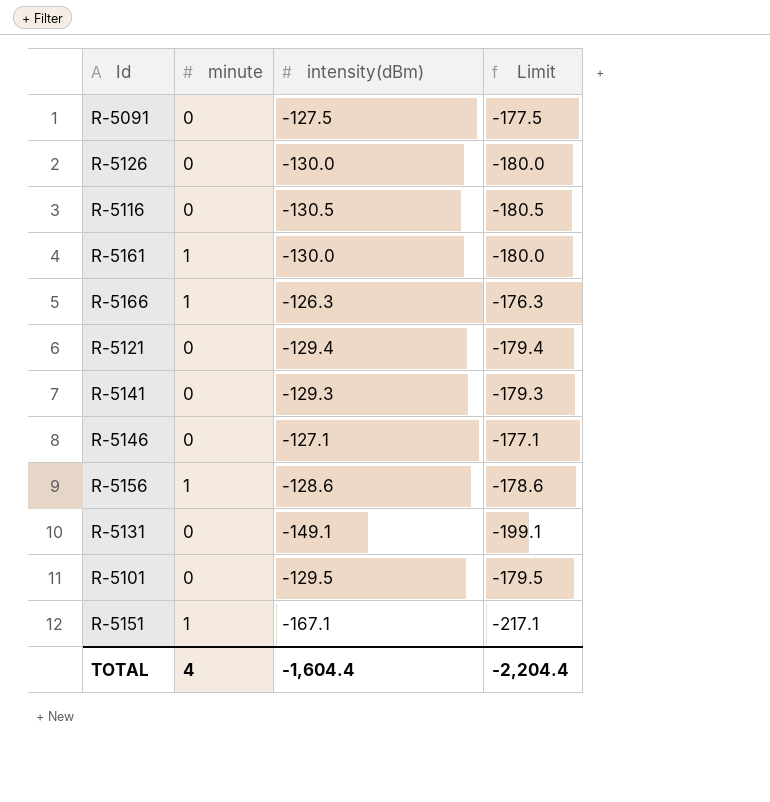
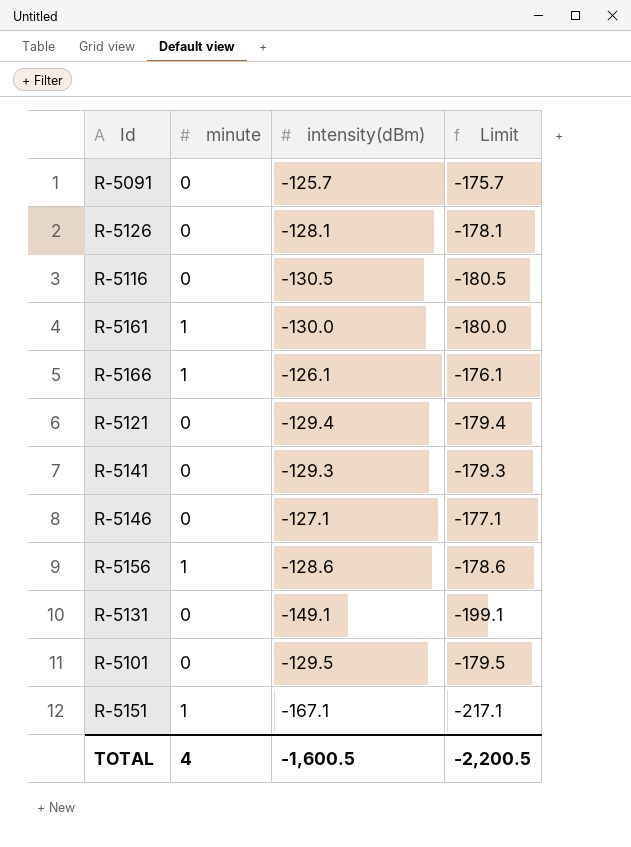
R-5091 | intensity(dBm): -127.5 -> -125.7
R-5091 | Limit: -177.5 -> -175.7
R-5126 | intensity(dBm): -130.0 -> -128.1
R-5126 | Limit: -180.0 -> -178.1
R-5166 | intensity(dBm): -126.3 -> -126.1
R-5166 | Limit: -176.3 -> -176.1
TOTAL | intensity(dBm): -1,604.4 -> -1,600.5
TOTAL | Limit: -2,204.4 -> -2,200.5

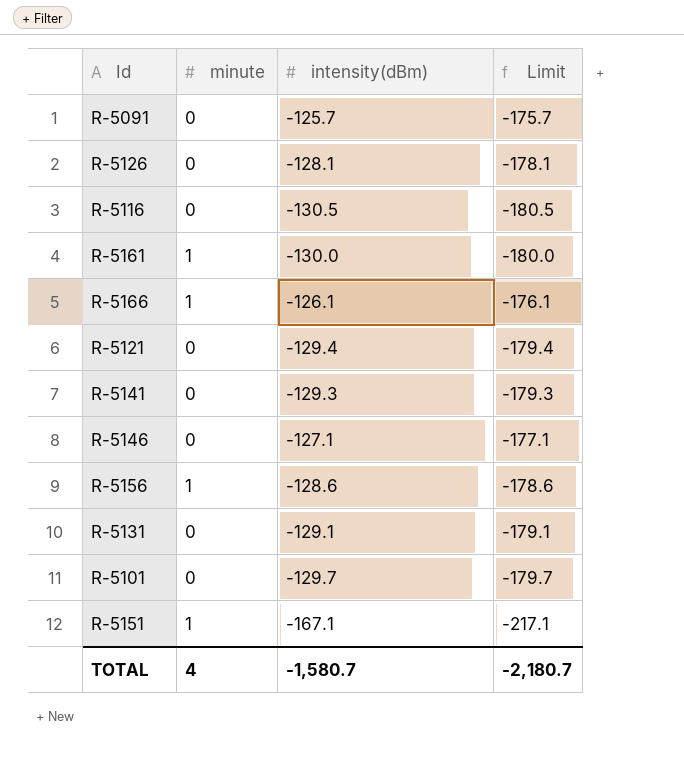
R-5131 | intensity(dBm): -149.1 -> -129.1
R-5131 | Limit: -199.1 -> -179.1
R-5101 | intensity(dBm): -129.5 -> -129.7
R-5101 | Limit: -179.5 -> -179.7
TOTAL | intensity(dBm): -1,600.5 -> -1,580.7
TOTAL | Limit: -2,200.5 -> -2,180.7

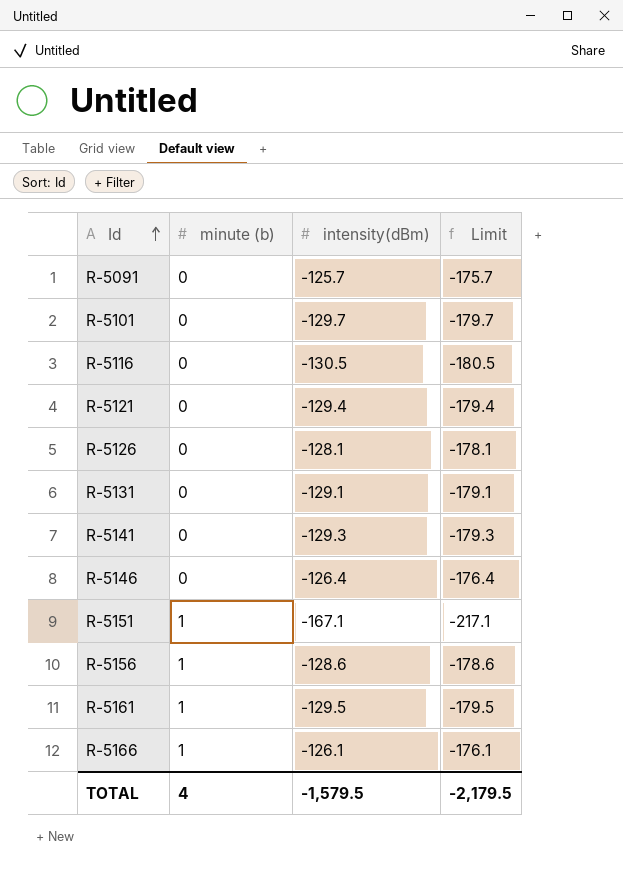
row order: none -> Id ascending
column name: minute -> minute (b)
R-5146 | intensity(dBm): -127.1 -> -126.4
R-5146 | Limit: -177.1 -> -176.4
R-5161 | intensity(dBm): -130.0 -> -129.5
R-5161 | Limit: -180.0 -> -179.5
TOTAL | intensity(dBm): -1,580.7 -> -1,579.5
TOTAL | Limit: -2,180.7 -> -2,179.5

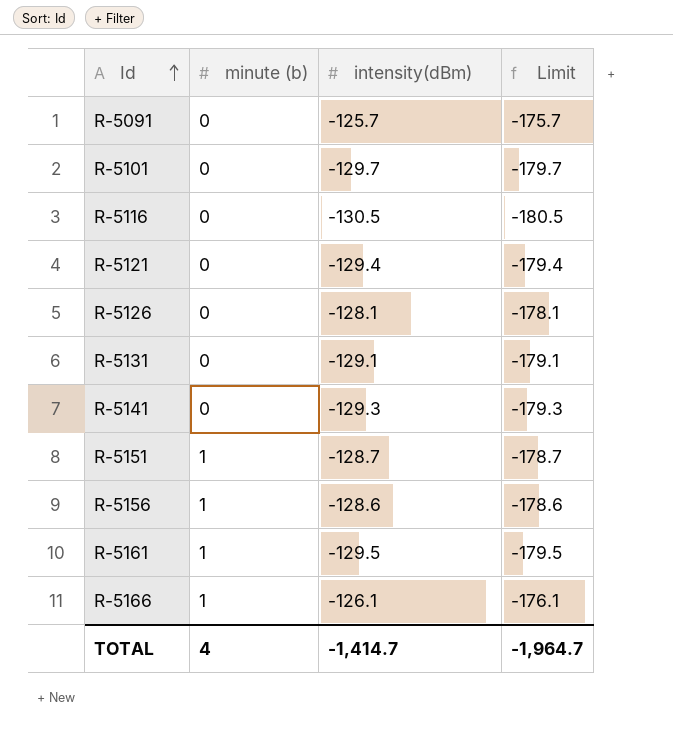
row R-5146: 0 | -126.4 | -176.4 -> none
R-5151 | intensity(dBm): -167.1 -> -128.7
R-5151 | Limit: -217.1 -> -178.7
TOTAL | intensity(dBm): -1,579.5 -> -1,414.7
TOTAL | Limit: -2,179.5 -> -1,964.7

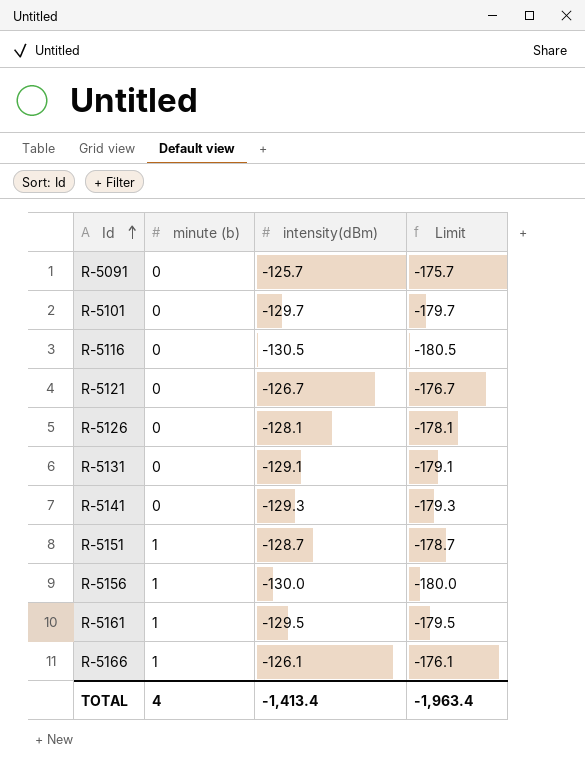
R-5121 | intensity(dBm): -129.4 -> -126.7
R-5121 | Limit: -179.4 -> -176.7
R-5156 | intensity(dBm): -128.6 -> -130.0
R-5156 | Limit: -178.6 -> -180.0
TOTAL | intensity(dBm): -1,414.7 -> -1,413.4
TOTAL | Limit: -1,964.7 -> -1,963.4

